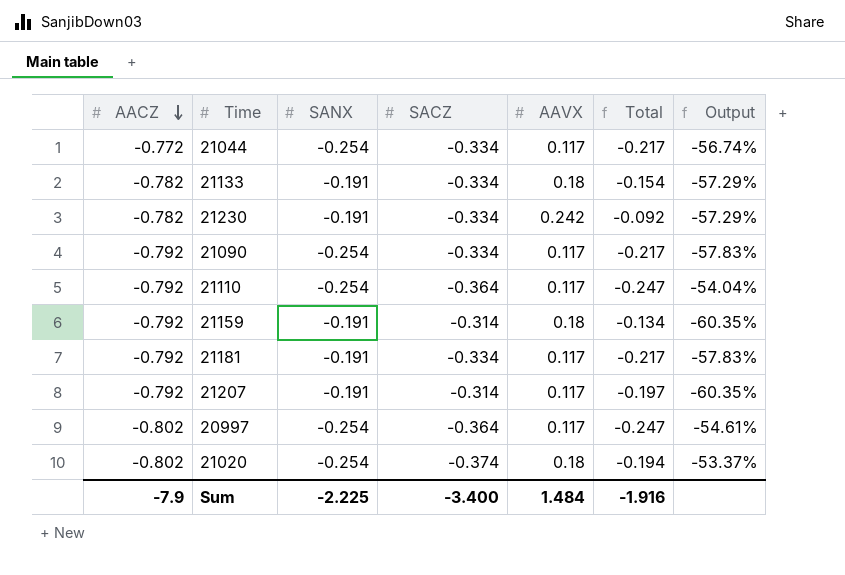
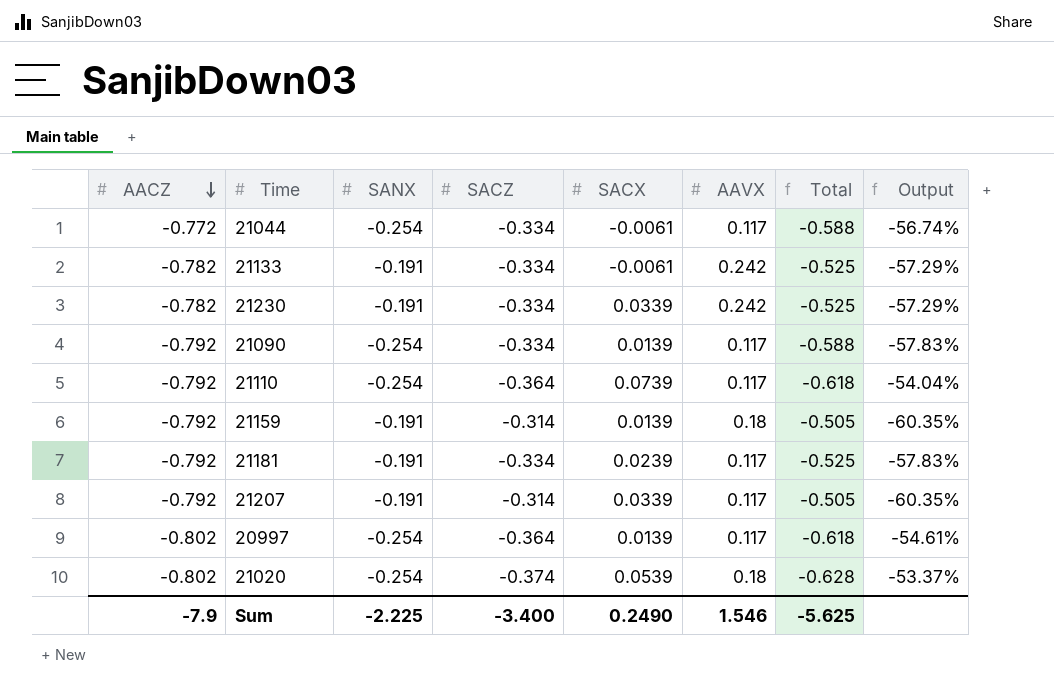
column SACX | position: none -> 5
column Total | formula: [SACZ] + [AAVX] -> [SANX] + [SACZ]
21133 | AAVX: 0.18 -> 0.242
Sum | AAVX: 1.484 -> 1.546
Sum | Total: -1.916 -> -5.625

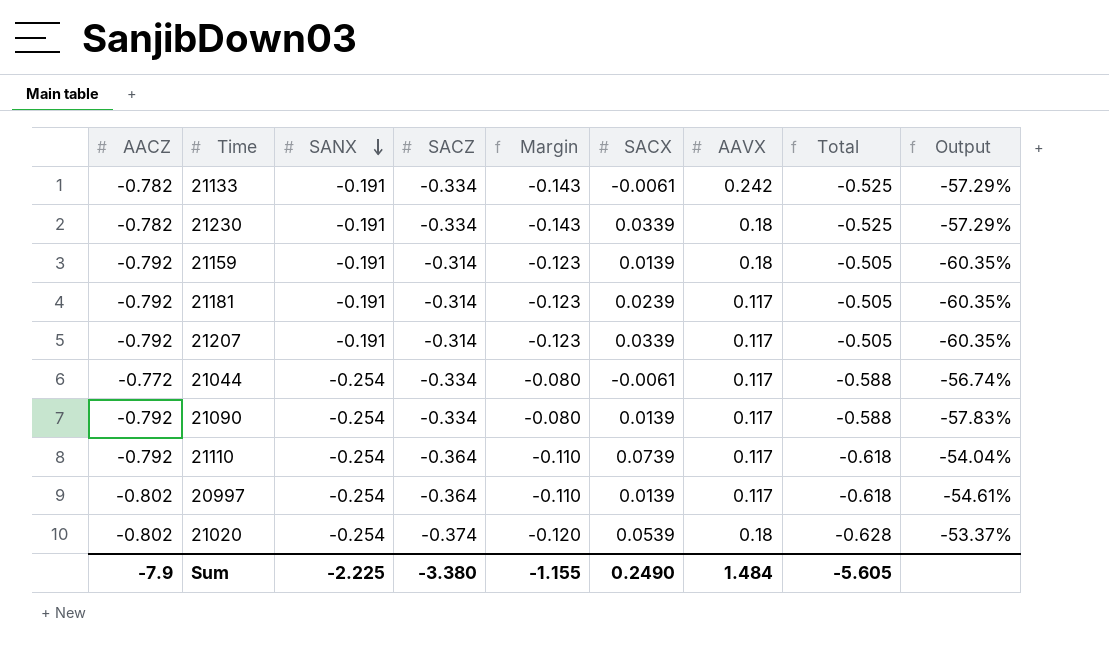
row order: AACZ descending -> SANX descending
column Margin | formula: none -> [SACZ] - [SANX]
21230 | AAVX: 0.242 -> 0.18
21181 | SACZ: -0.334 -> -0.314
21181 | Total: -0.525 -> -0.505
21181 | Output: -57.83% -> -60.35%
Sum | SACZ: -3.400 -> -3.380
Sum | AAVX: 1.546 -> 1.484
Sum | Total: -5.625 -> -5.605

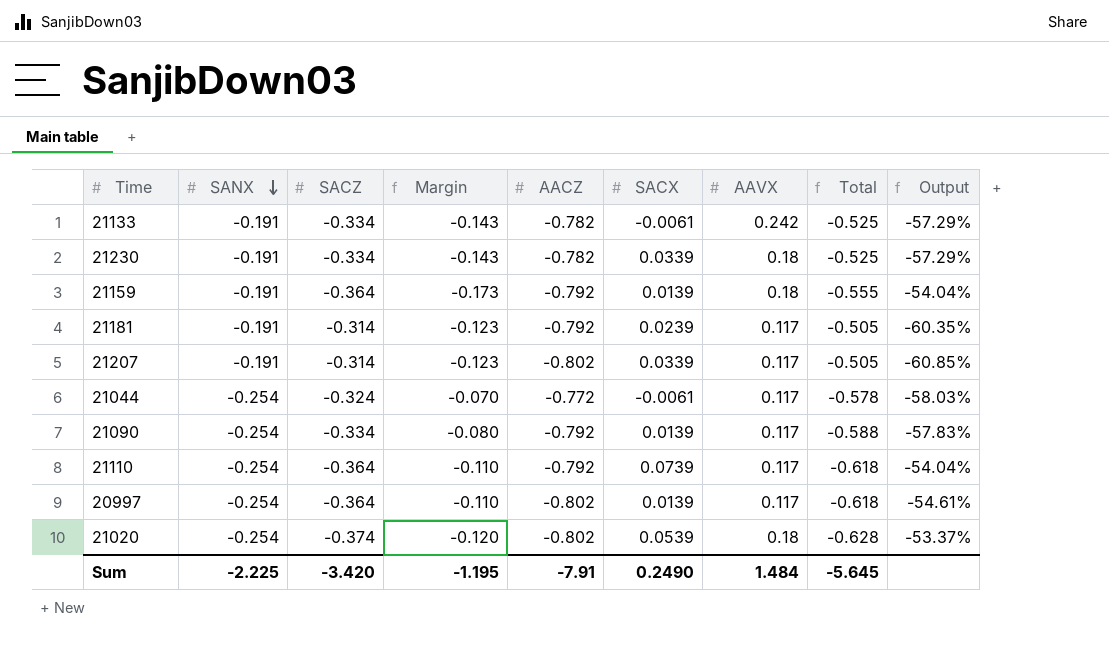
column AACZ | position: 1 -> 5
21159 | SACZ: -0.314 -> -0.364
21159 | Margin: -0.123 -> -0.173
21159 | Total: -0.505 -> -0.555
21159 | Output: -60.35% -> -54.04%
21207 | AACZ: -0.792 -> -0.802
21207 | Output: -60.35% -> -60.85%
21044 | SACZ: -0.334 -> -0.324
21044 | Margin: -0.080 -> -0.070
21044 | Total: -0.588 -> -0.578
21044 | Output: -56.74% -> -58.03%
Sum | SACZ: -3.380 -> -3.420
Sum | Margin: -1.155 -> -1.195
Sum | AACZ: -7.9 -> -7.91
Sum | Total: -5.605 -> -5.645

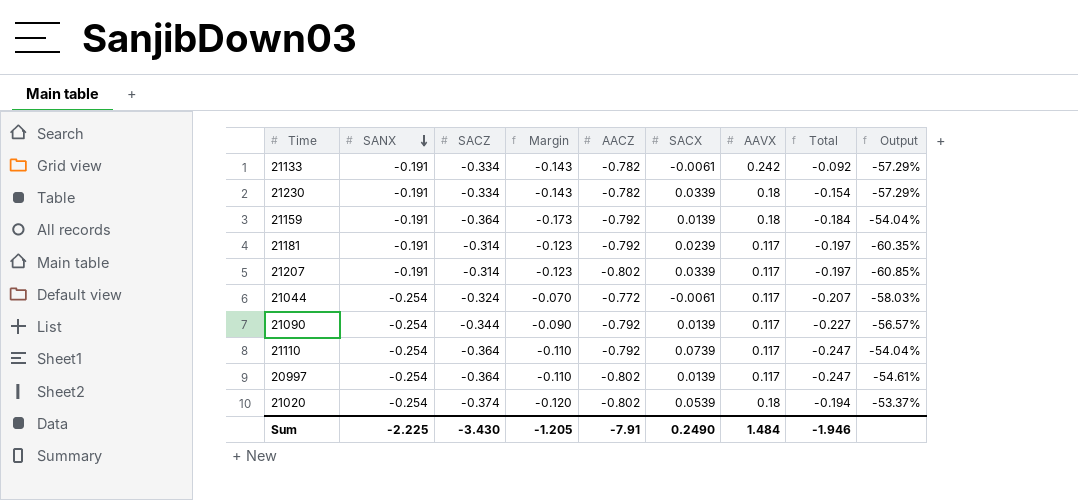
column Total | formula: [SANX] + [SACZ] -> [SACZ] + [AAVX]
21090 | SACZ: -0.334 -> -0.344
21090 | Margin: -0.080 -> -0.090
21090 | Output: -57.83% -> -56.57%
Sum | SACZ: -3.420 -> -3.430
Sum | Margin: -1.195 -> -1.205
Sum | Total: -5.645 -> -1.946

